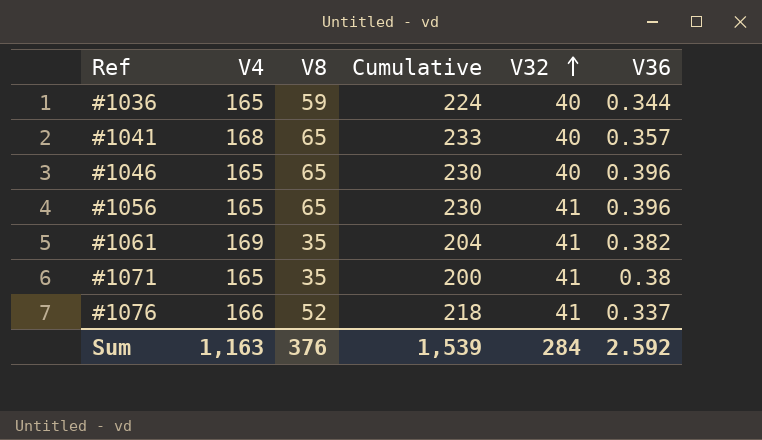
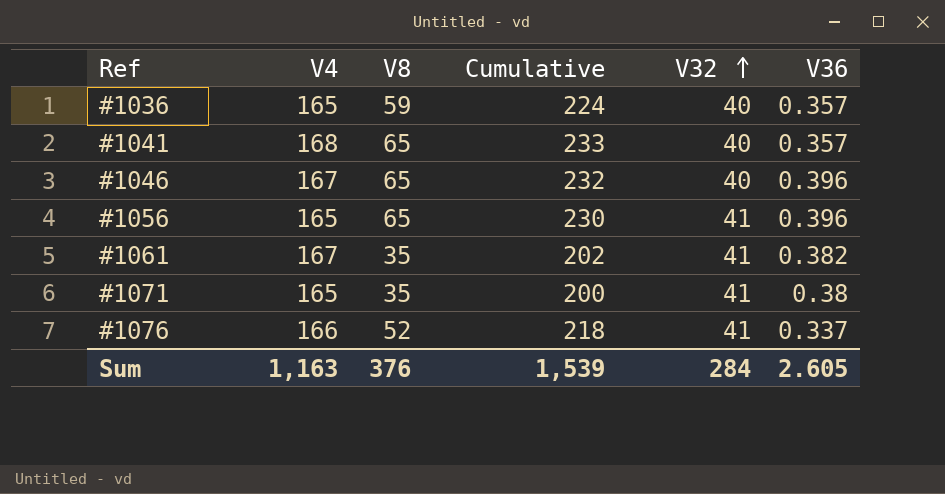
#1036 | V36: 0.344 -> 0.357
#1046 | V4: 165 -> 167
#1046 | Cumulative: 230 -> 232
#1061 | V4: 169 -> 167
#1061 | Cumulative: 204 -> 202
Sum | V36: 2.592 -> 2.605

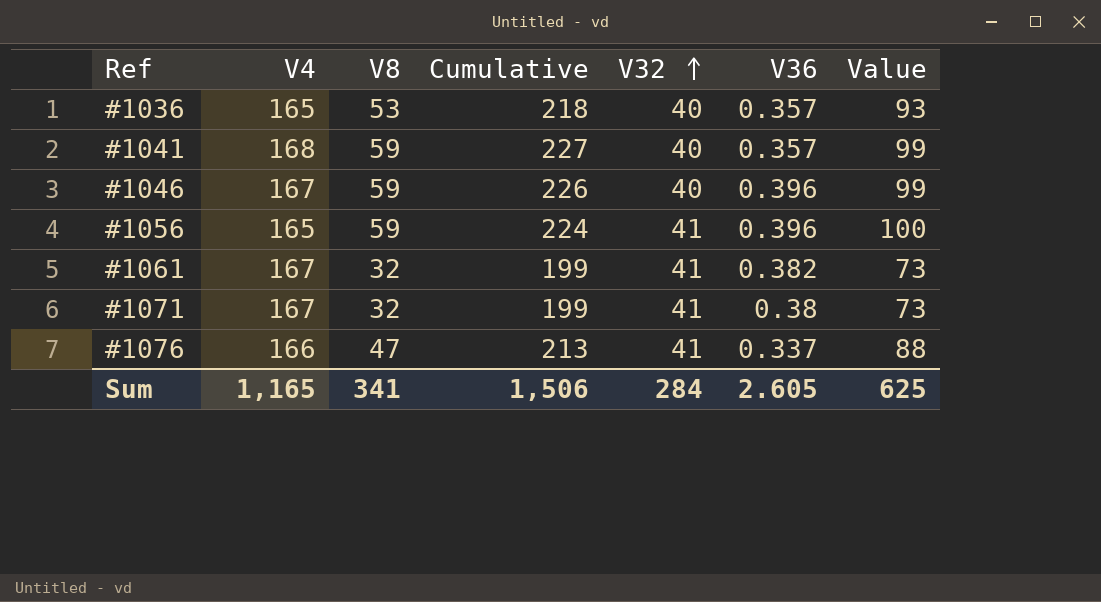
column Value | formula: none -> [V8] + [V32]
#1036 | V8: 59 -> 53
#1036 | Cumulative: 224 -> 218
#1041 | V8: 65 -> 59
#1041 | Cumulative: 233 -> 227
#1046 | V8: 65 -> 59
#1046 | Cumulative: 232 -> 226
#1056 | V8: 65 -> 59
#1056 | Cumulative: 230 -> 224
#1061 | V8: 35 -> 32
#1061 | Cumulative: 202 -> 199
#1071 | V4: 165 -> 167
#1071 | V8: 35 -> 32
#1071 | Cumulative: 200 -> 199
#1076 | V8: 52 -> 47
#1076 | Cumulative: 218 -> 213
Sum | V4: 1,163 -> 1,165
Sum | V8: 376 -> 341
Sum | Cumulative: 1,539 -> 1,506

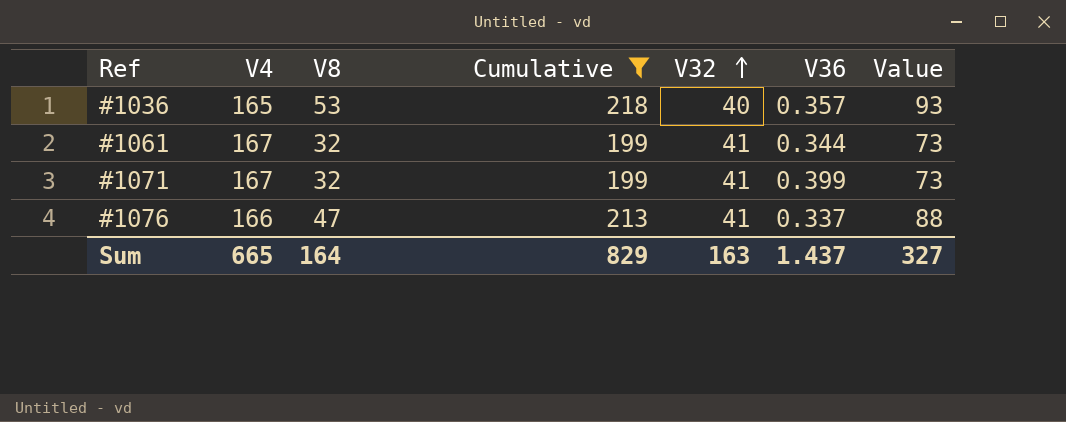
filter: none -> Cumulative <= 218
#1061 | V36: 0.382 -> 0.344
#1071 | V36: 0.38 -> 0.399
Sum | V4: 1,165 -> 665
Sum | V8: 341 -> 164
Sum | Cumulative: 1,506 -> 829
Sum | V32: 284 -> 163
Sum | V36: 2.605 -> 1.437
Sum | Value: 625 -> 327

